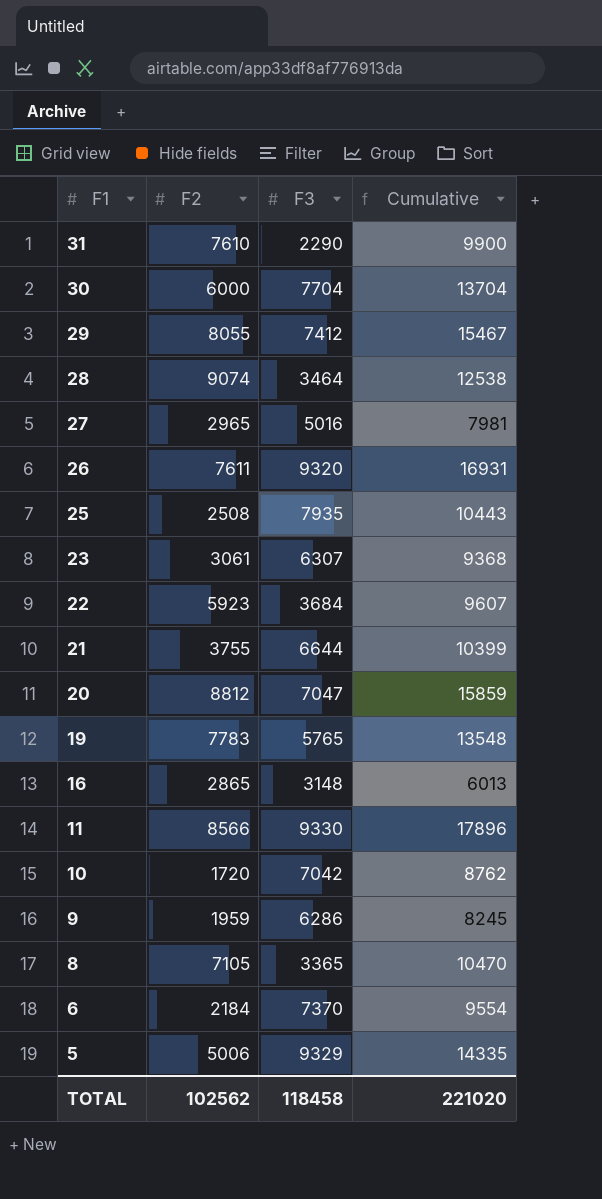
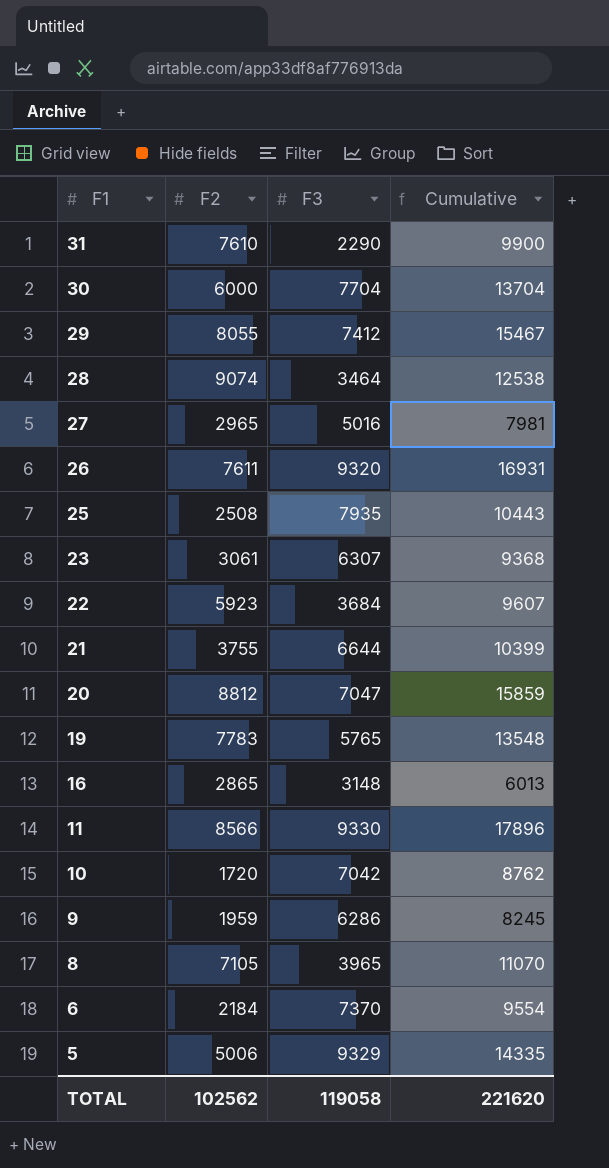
8 | F3: 3365 -> 3965
8 | Cumulative: 10470 -> 11070
TOTAL | F3: 118458 -> 119058
TOTAL | Cumulative: 221020 -> 221620

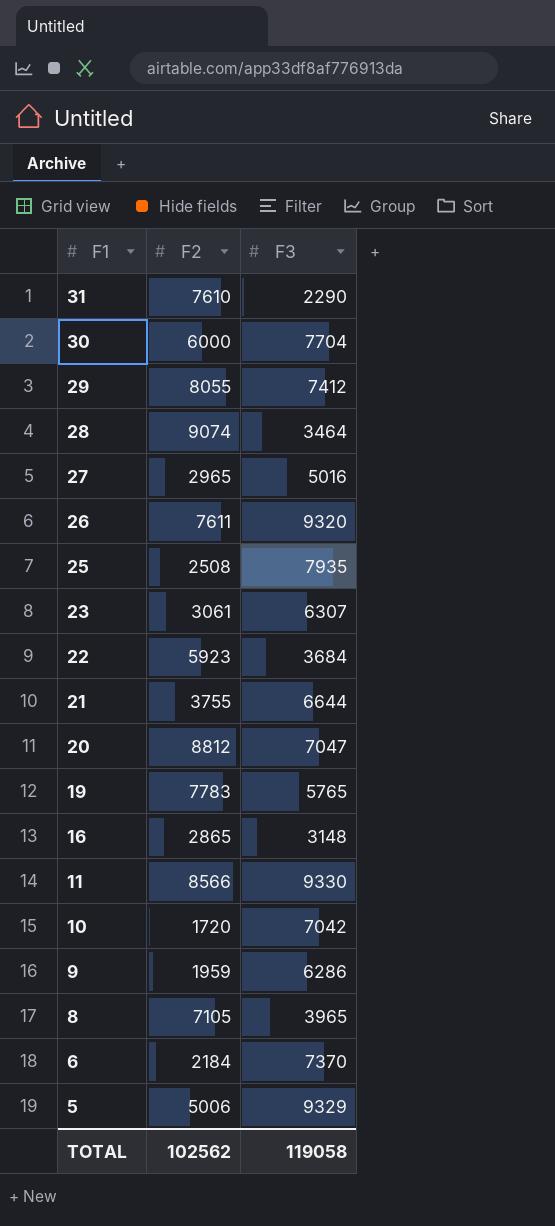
column Cumulative | formula: [F2] + [F3] -> none

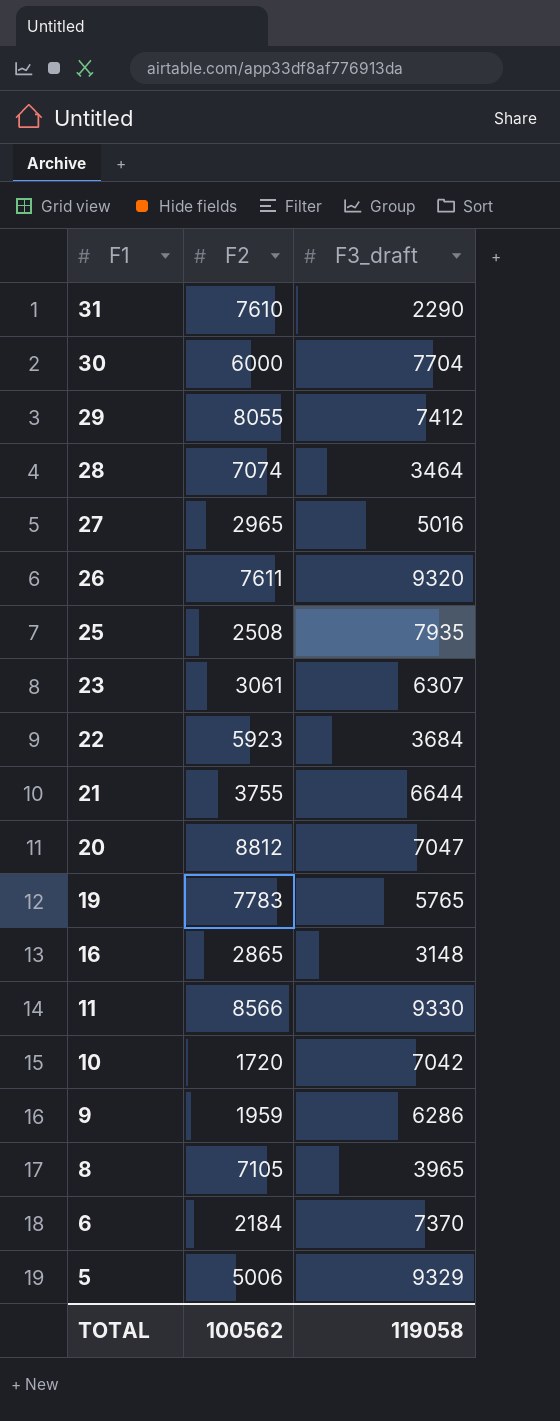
column name: F3 -> F3_draft
28 | F2: 9074 -> 7074
TOTAL | F2: 102562 -> 100562

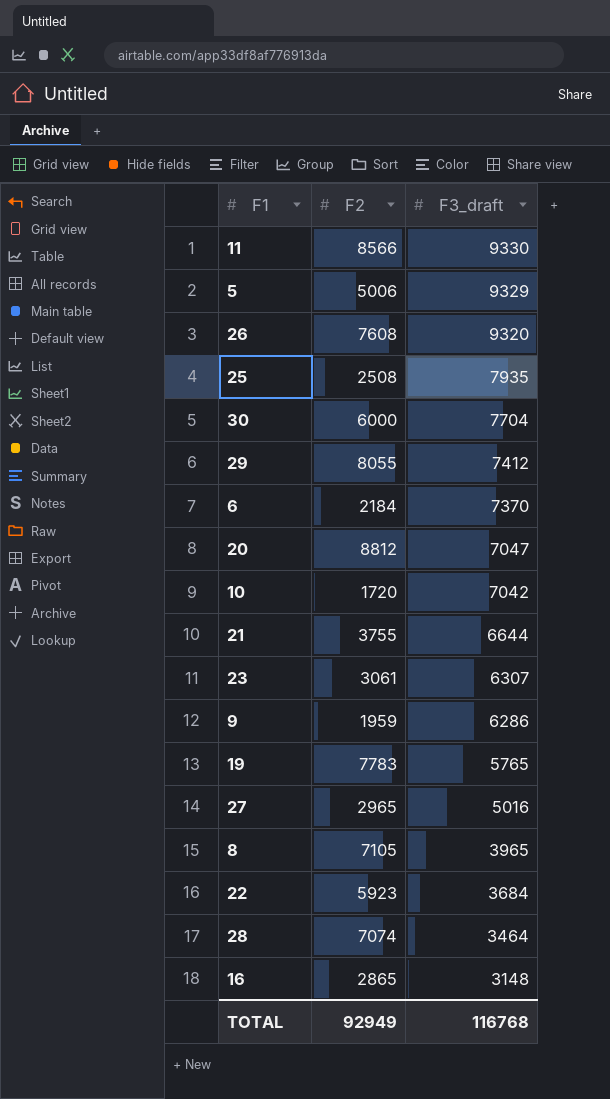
row order: F1 descending -> F3_draft descending
row 31: 7610 | 2290 -> none
26 | F2: 7611 -> 7608
TOTAL | F2: 100562 -> 92949
TOTAL | F3_draft: 119058 -> 116768

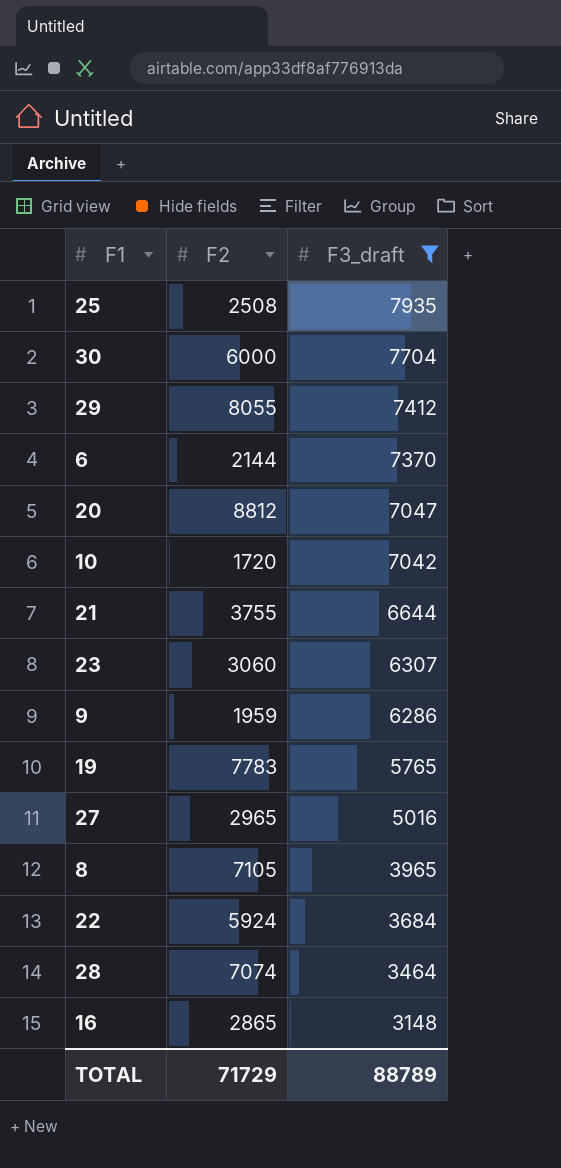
filter: none -> F3_draft <= 7935
6 | F2: 2184 -> 2144
23 | F2: 3061 -> 3060
22 | F2: 5923 -> 5924
TOTAL | F2: 92949 -> 71729
TOTAL | F3_draft: 116768 -> 88789

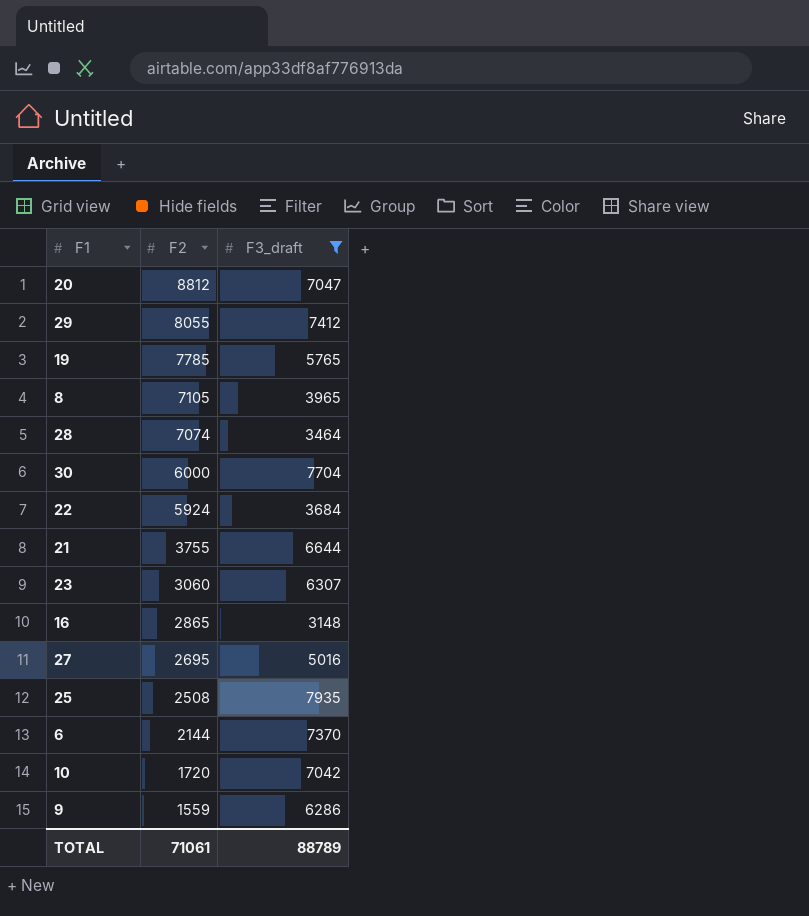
row order: F3_draft descending -> F2 descending
19 | F2: 7783 -> 7785
27 | F2: 2965 -> 2695
9 | F2: 1959 -> 1559
TOTAL | F2: 71729 -> 71061

